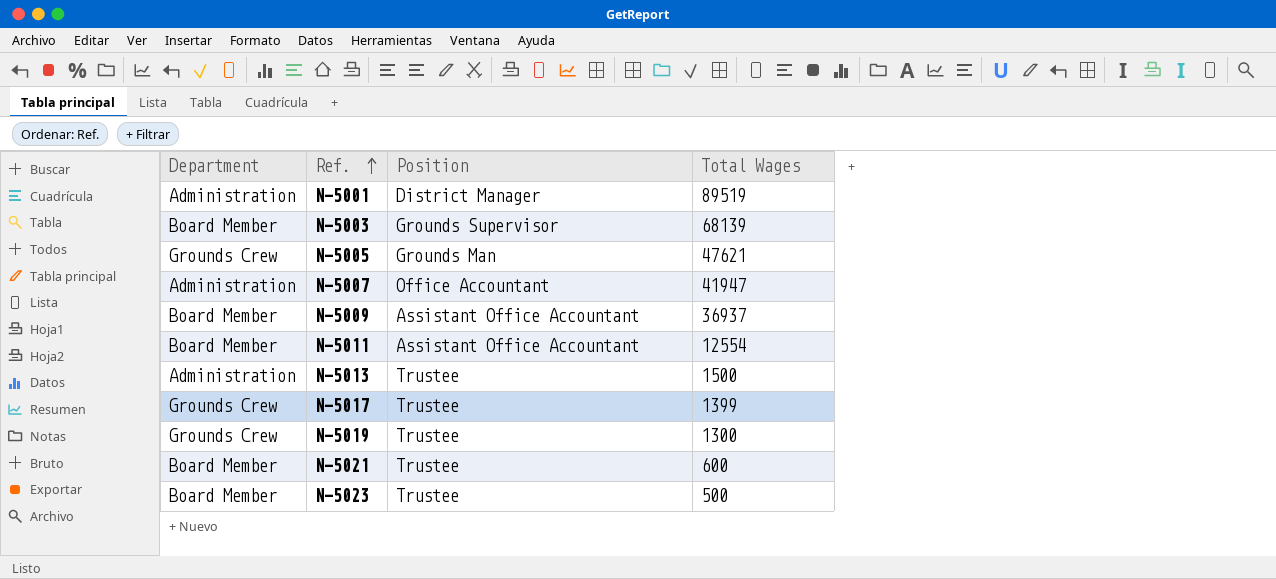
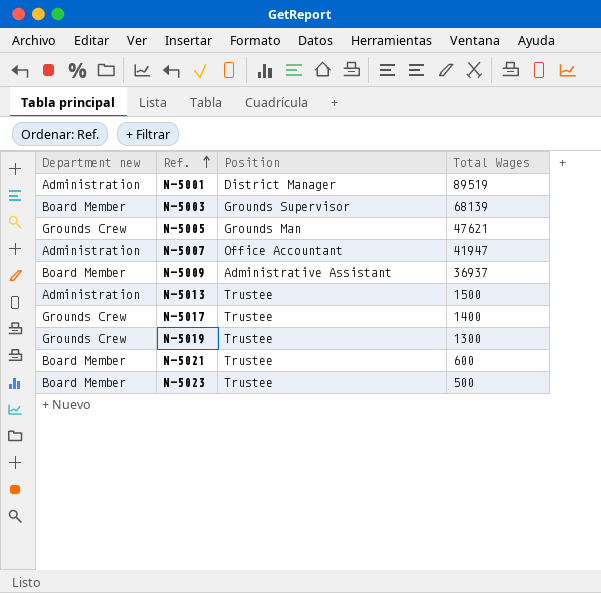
column name: Department -> Department new
row N-5011: Board Member | Assistant Office Accountant | 12554 -> none
N-5009 | Position: Assistant Office Accountant -> Administrative Assistant
N-5017 | Total Wages: 1399 -> 1400

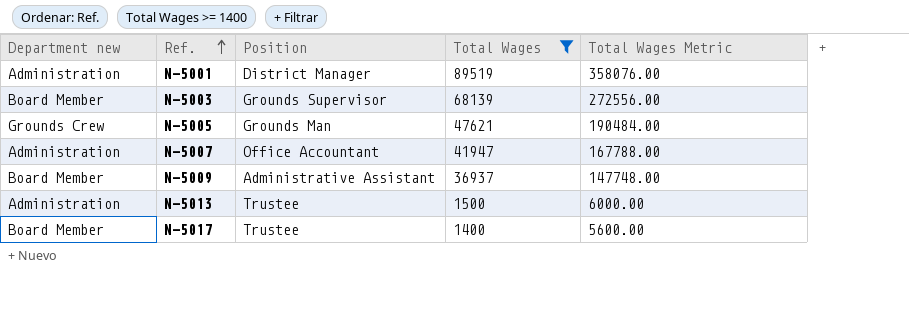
filter: none -> Total Wages >= 1400
column Total Wages Metric | formula: none -> [Total Wages] * 4
N-5017 | Department new: Grounds Crew -> Board Member

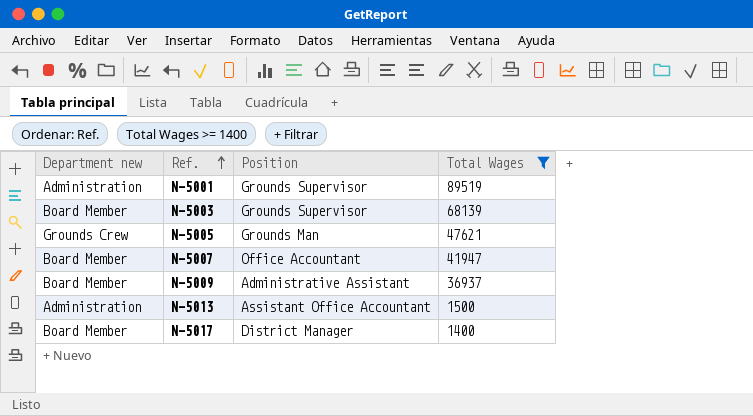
column Total Wages Metric | formula: [Total Wages] * 4 -> none
N-5001 | Position: District Manager -> Grounds Supervisor
N-5007 | Department new: Administration -> Board Member
N-5013 | Position: Trustee -> Assistant Office Accountant
N-5017 | Position: Trustee -> District Manager

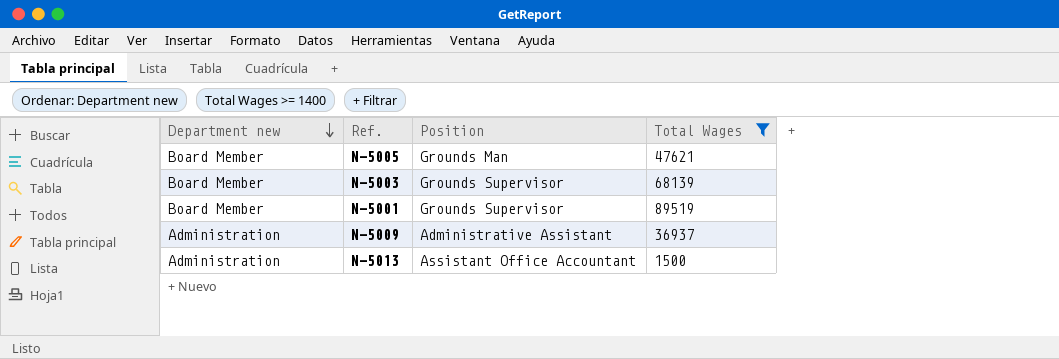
row order: Ref. ascending -> Department new descending
row N-5007: Board Member | Office Accountant | 41947 -> none
row N-5017: Board Member | District Manager | 1400 -> none
N-5005 | Department new: Grounds Crew -> Board Member
N-5001 | Department new: Administration -> Board Member
N-5009 | Department new: Board Member -> Administration

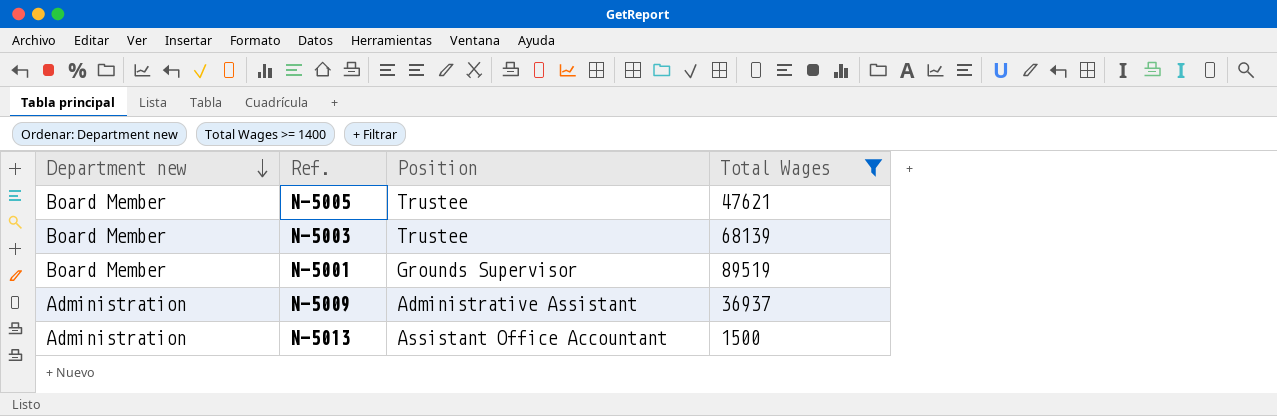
N-5005 | Position: Grounds Man -> Trustee
N-5003 | Position: Grounds Supervisor -> Trustee

